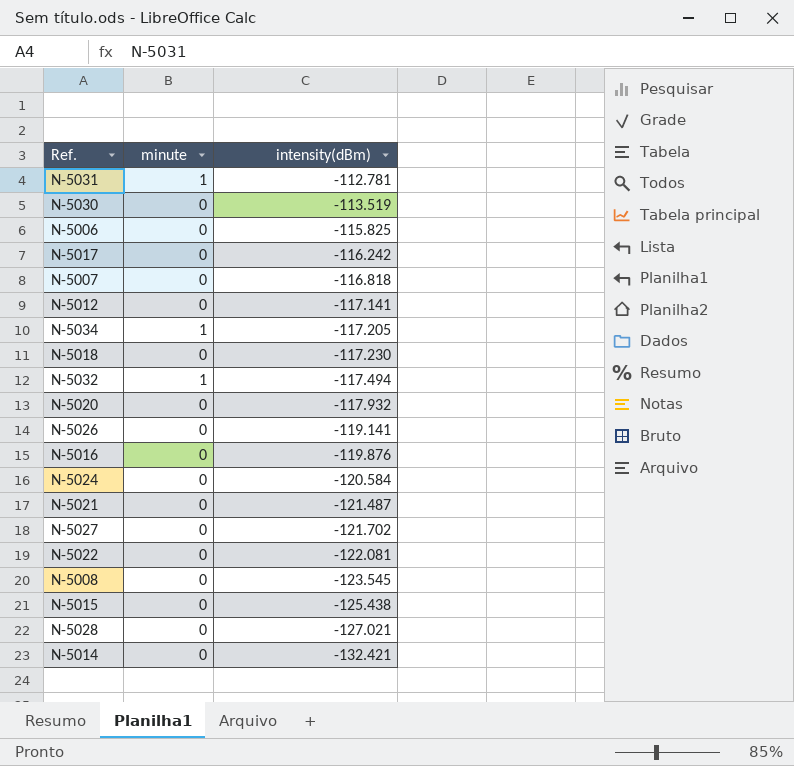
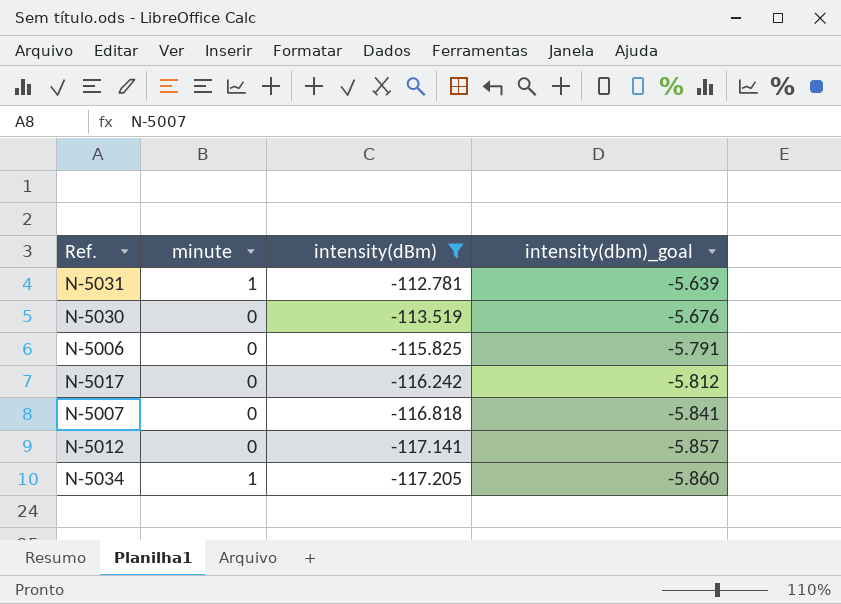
filter: none -> intensity(dBm) >= -117.205
column intensity(dbm)_goal | formula: none -> [intensity(dBm)] * 0.05

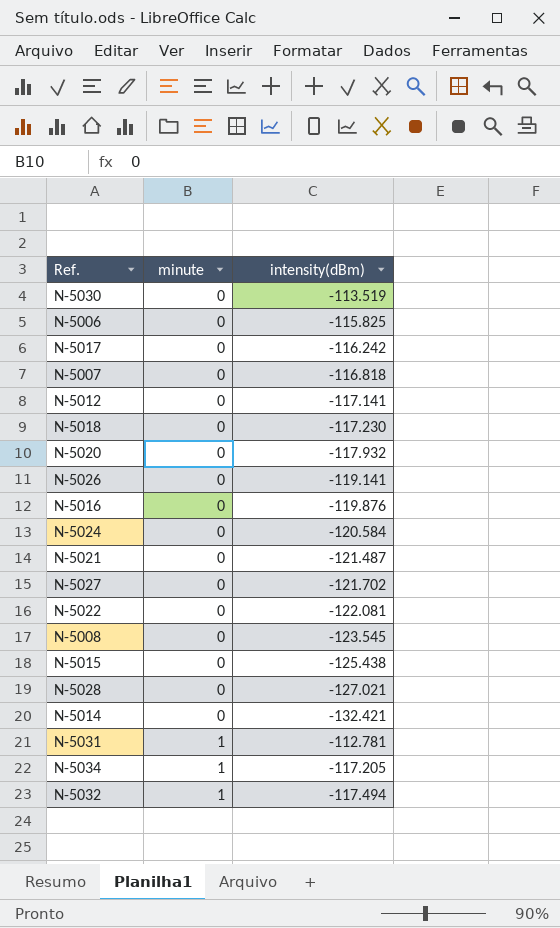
filter: intensity(dBm) >= -117.205 -> none
row order: intensity(dBm) descending -> minute ascending
column intensity(dbm)_goal | formula: [intensity(dBm)] * 0.05 -> none

